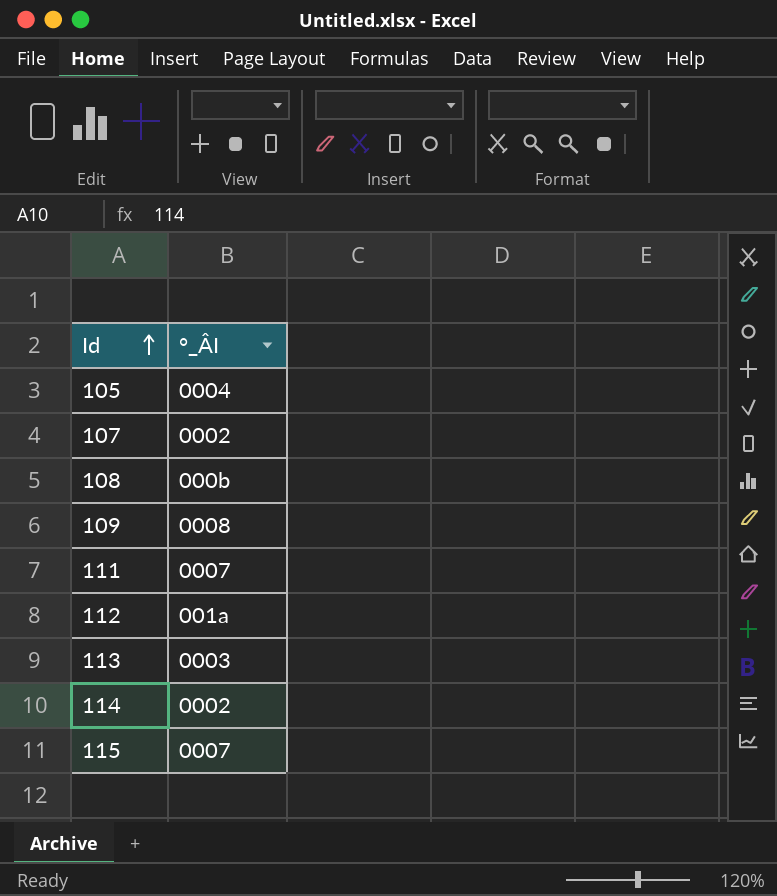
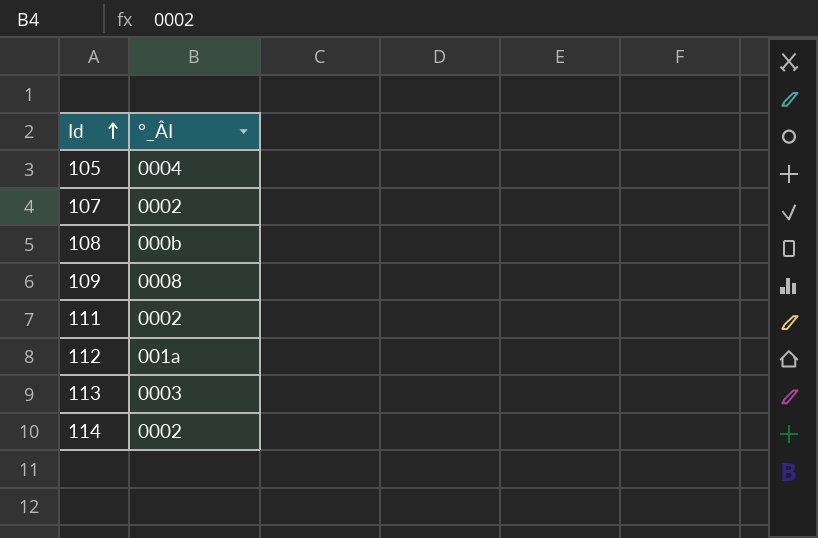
row 115: 0007 -> none
111 | °_ÂI: 0007 -> 0002

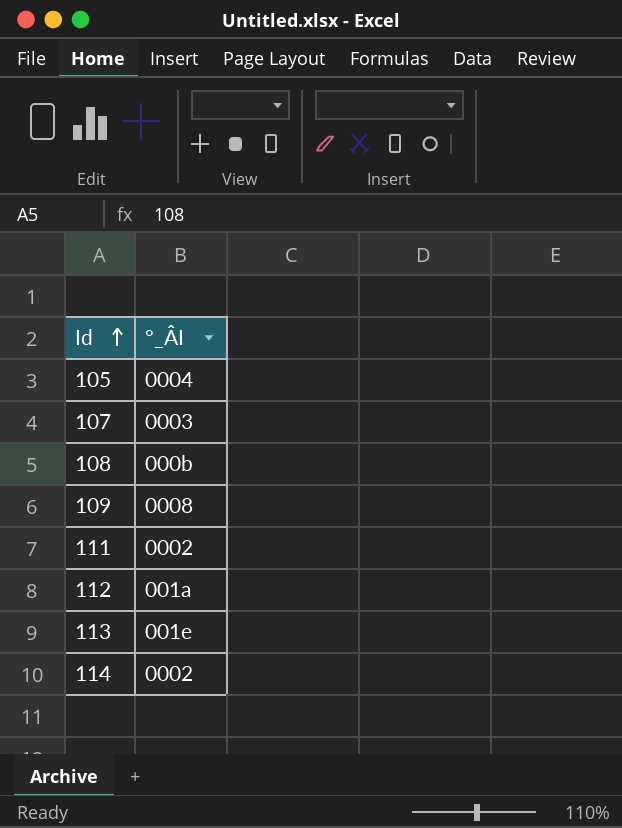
107 | °_ÂI: 0002 -> 0003
113 | °_ÂI: 0003 -> 001e

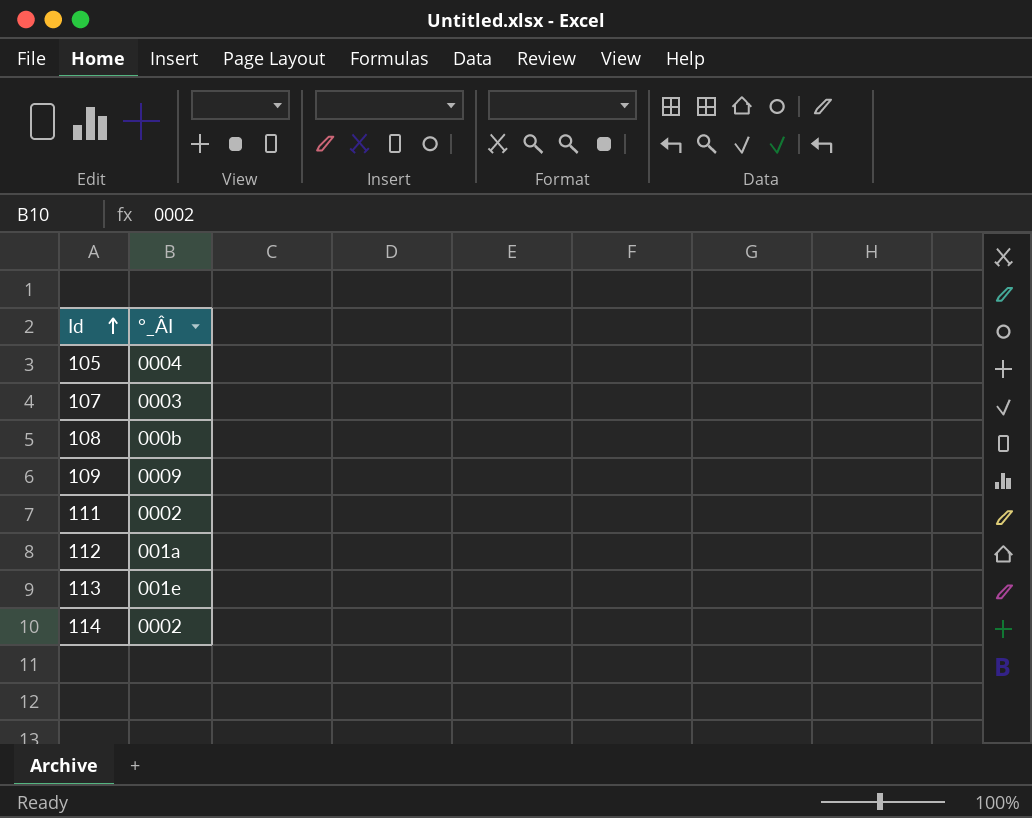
109 | °_ÂI: 0008 -> 0009

